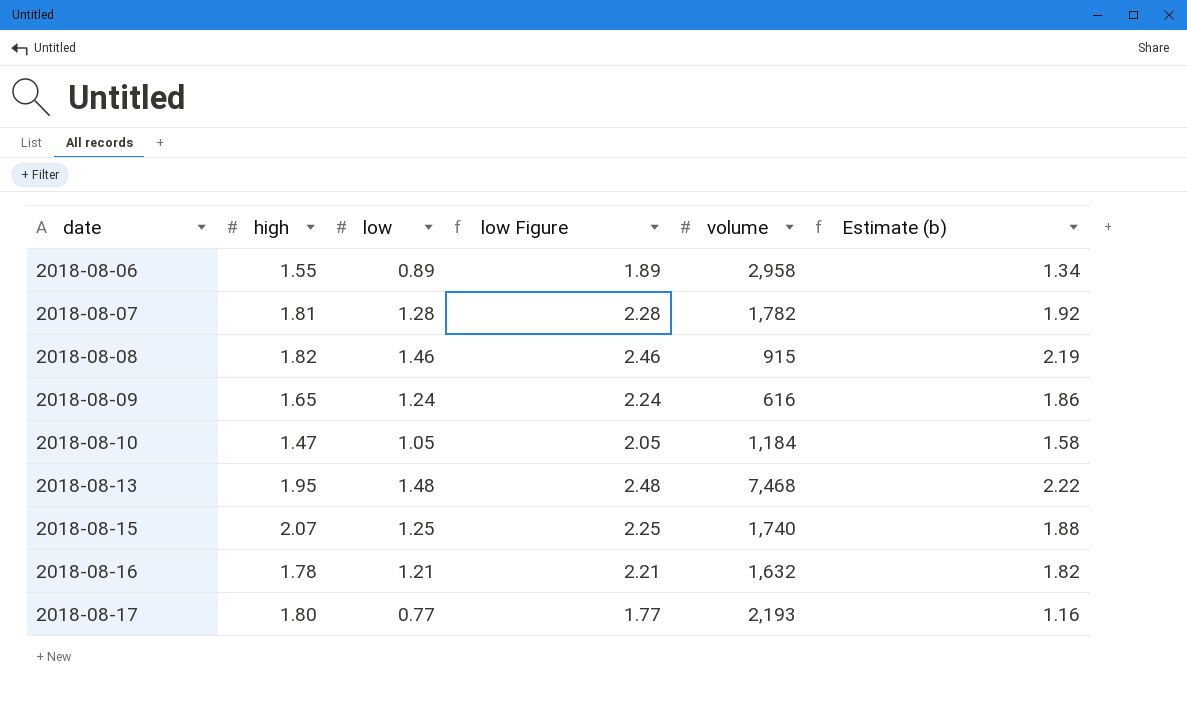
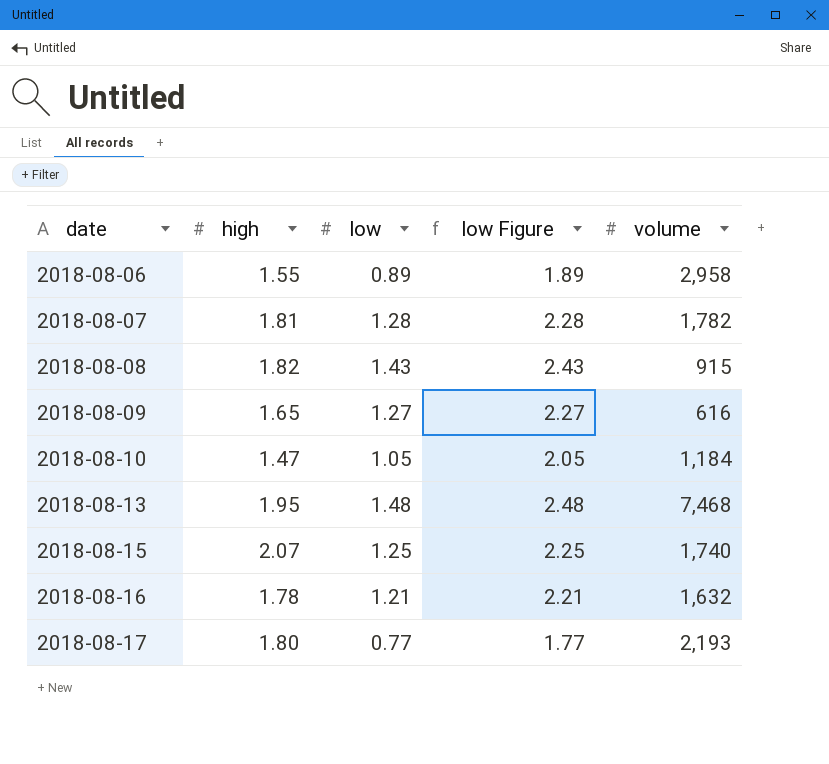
column Estimate (b) | formula: [low] * 1.5 -> none
2018-08-08 | low: 1.46 -> 1.43
2018-08-08 | low Figure: 2.46 -> 2.43
2018-08-09 | low: 1.24 -> 1.27
2018-08-09 | low Figure: 2.24 -> 2.27

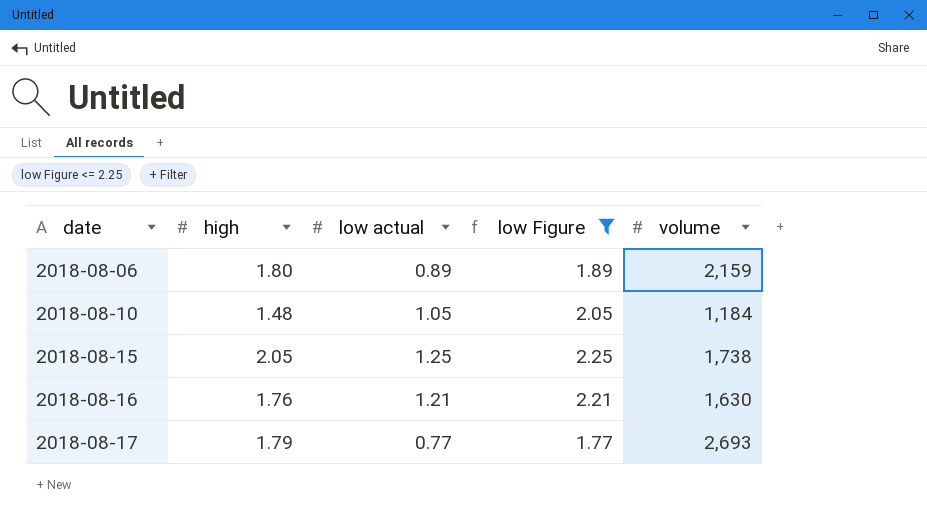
filter: none -> low Figure <= 2.25
column name: low -> low actual
2018-08-06 | high: 1.55 -> 1.80
2018-08-06 | volume: 2,958 -> 2,159
2018-08-10 | high: 1.47 -> 1.48
2018-08-15 | high: 2.07 -> 2.05
2018-08-15 | volume: 1,740 -> 1,738
2018-08-16 | high: 1.78 -> 1.76
2018-08-16 | volume: 1,632 -> 1,630
2018-08-17 | high: 1.80 -> 1.79
2018-08-17 | volume: 2,193 -> 2,693

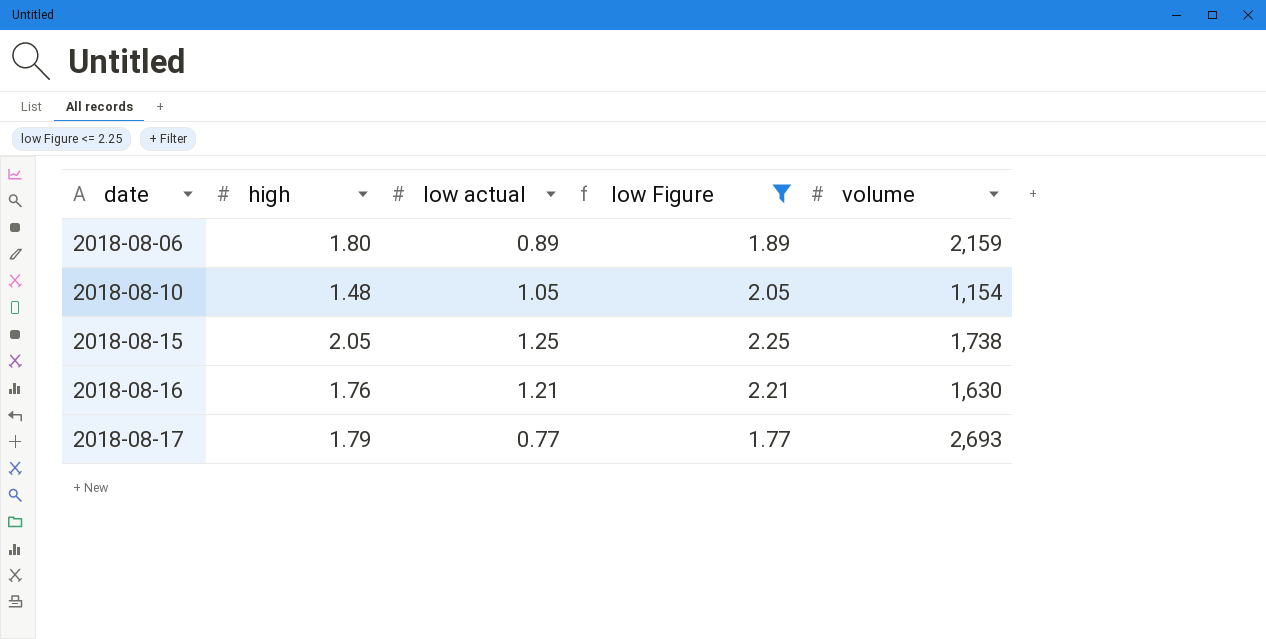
2018-08-10 | volume: 1,184 -> 1,154

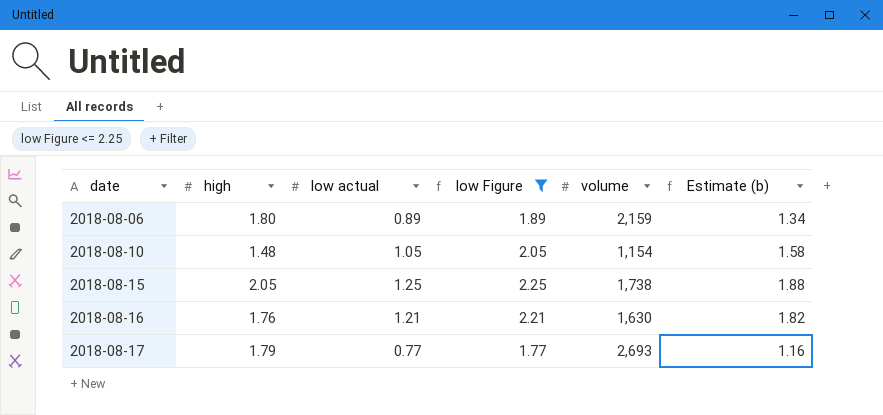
column Estimate (b) | formula: none -> [low actual] * 1.5

